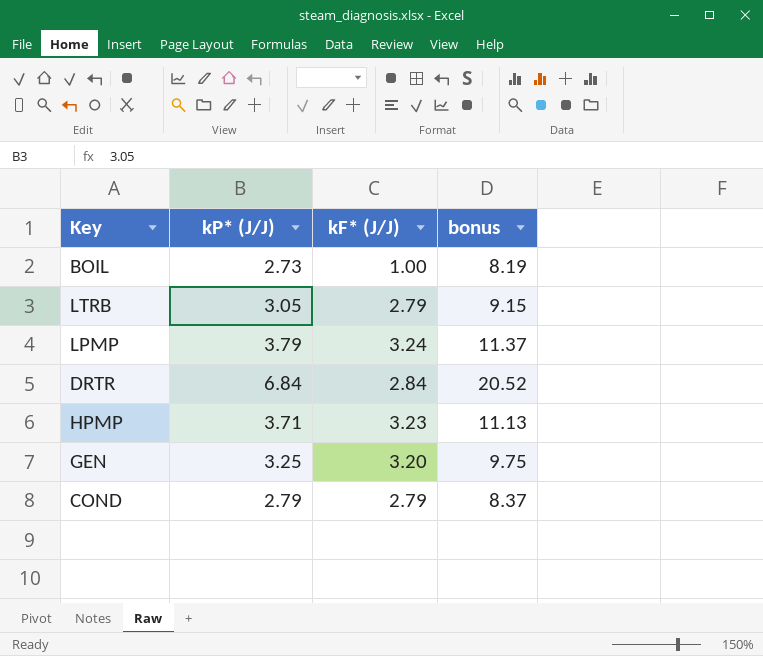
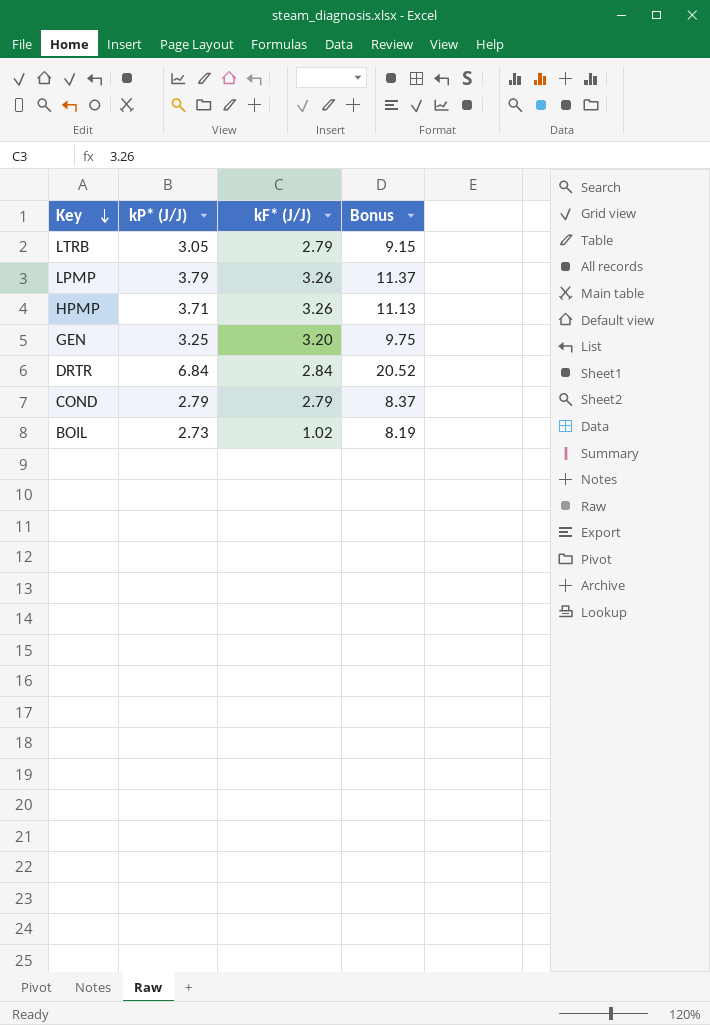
row order: none -> Key descending
column name: bonus -> Bonus
LPMP | kF* (J/J): 3.24 -> 3.26
HPMP | kF* (J/J): 3.23 -> 3.26
BOIL | kF* (J/J): 1.00 -> 1.02

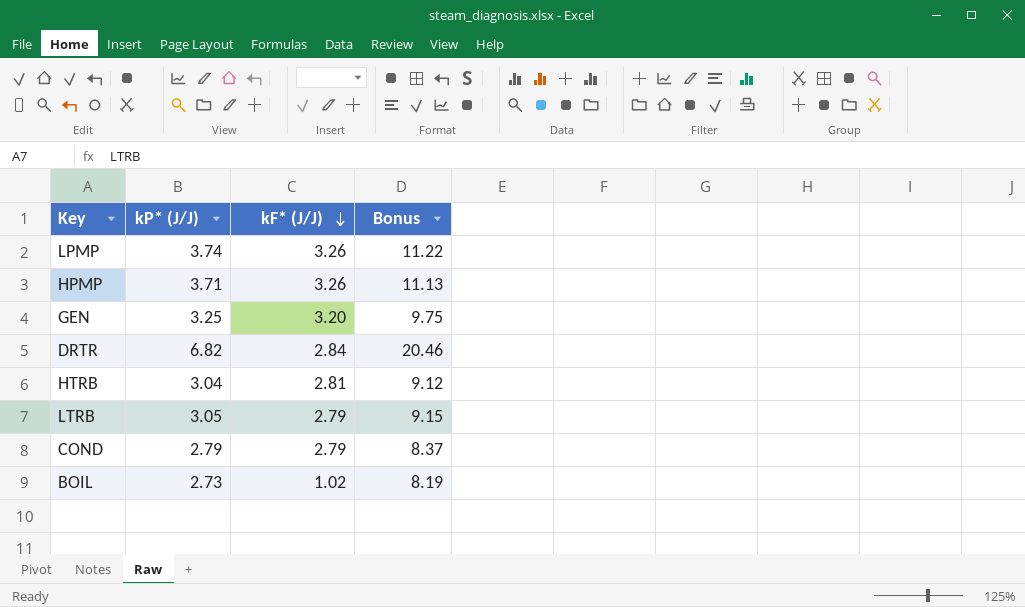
row order: Key descending -> kF* (J/J) descending
LPMP | kP* (J/J): 3.79 -> 3.74
LPMP | Bonus: 11.37 -> 11.22
DRTR | kP* (J/J): 6.84 -> 6.82
DRTR | Bonus: 20.52 -> 20.46
row HTRB: none -> 3.04 | 2.81 | 9.12

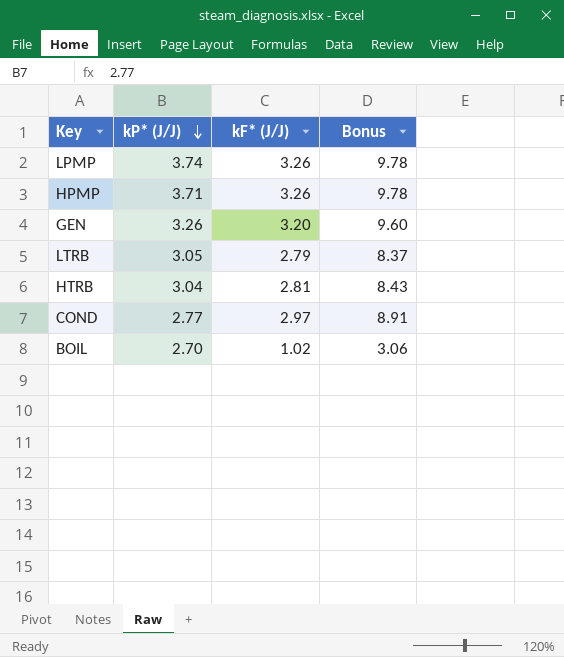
row order: kF* (J/J) descending -> kP* (J/J) descending
column Bonus | formula: [kP* (J/J)] * 3 -> [kF* (J/J)] * 3
row DRTR: 6.82 | 2.84 | 20.46 -> none
GEN | kP* (J/J): 3.25 -> 3.26
COND | kP* (J/J): 2.79 -> 2.77
COND | kF* (J/J): 2.79 -> 2.97
BOIL | kP* (J/J): 2.73 -> 2.70

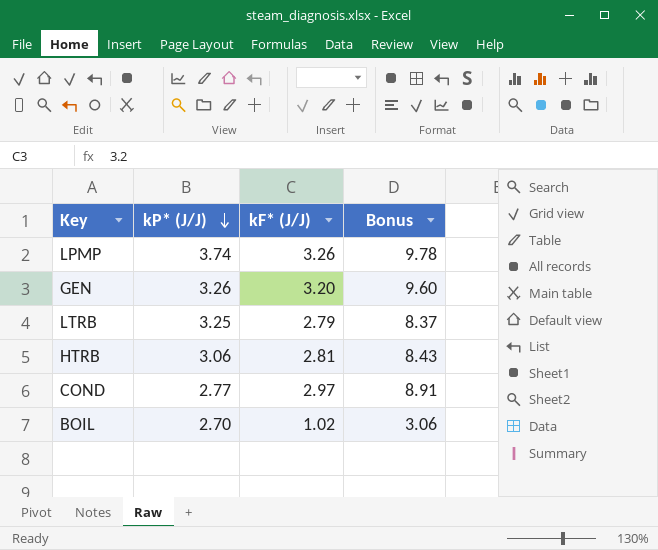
row HPMP: 3.71 | 3.26 | 9.78 -> none
LTRB | kP* (J/J): 3.05 -> 3.25
HTRB | kP* (J/J): 3.04 -> 3.06

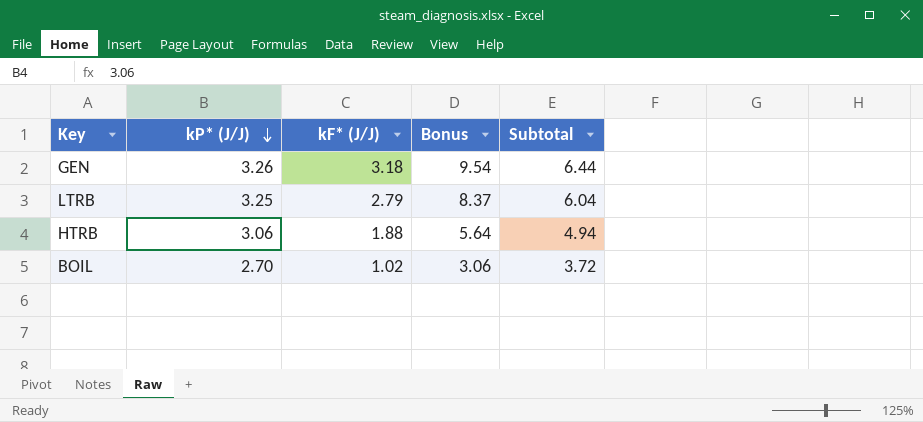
column Subtotal | formula: none -> [kP* (J/J)] + [kF* (J/J)]
row LPMP: 3.74 | 3.26 | 9.78 -> none
row COND: 2.77 | 2.97 | 8.91 -> none
GEN | kF* (J/J): 3.20 -> 3.18
GEN | Bonus: 9.60 -> 9.54
HTRB | kF* (J/J): 2.81 -> 1.88
HTRB | Bonus: 8.43 -> 5.64

